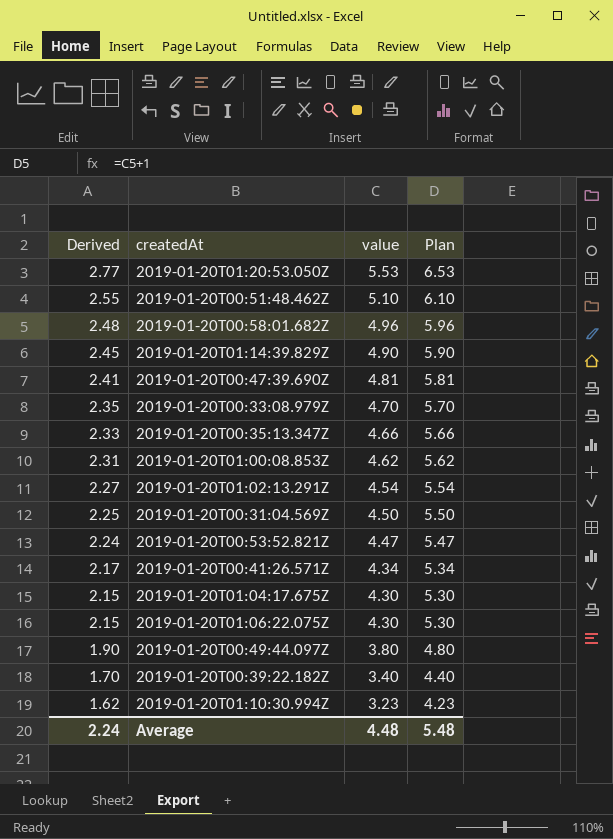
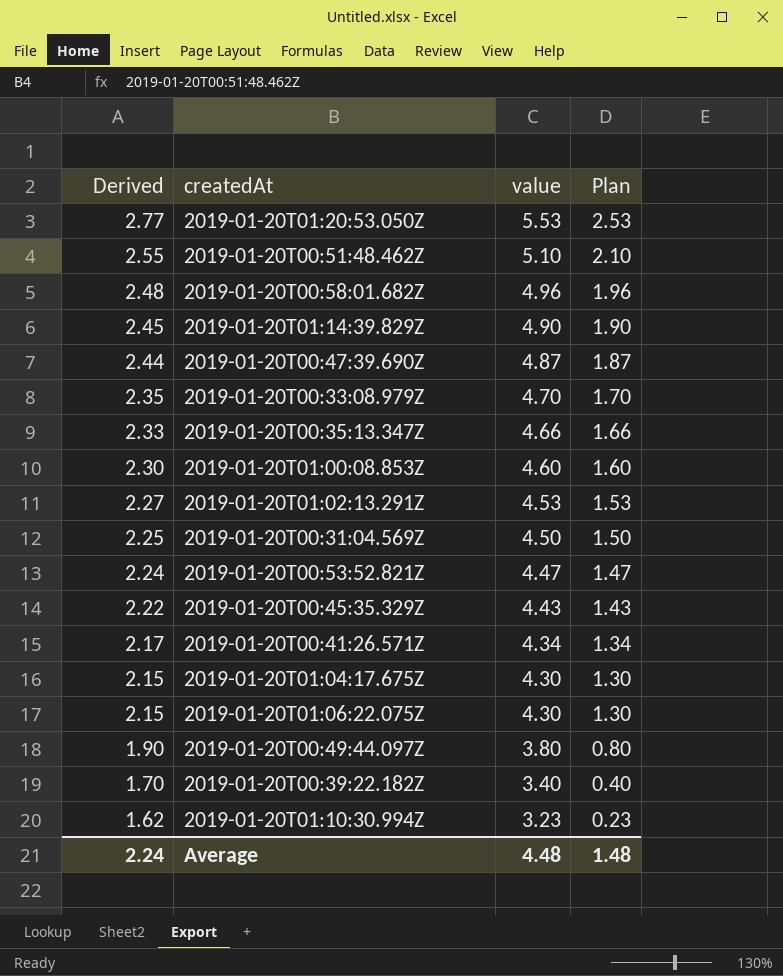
column Plan | formula: [value] + 1 -> [value] - 3
2019-01-20T00:47:39.690Z | Derived: 2.41 -> 2.44
2019-01-20T00:47:39.690Z | value: 4.81 -> 4.87
2019-01-20T01:00:08.853Z | Derived: 2.31 -> 2.30
2019-01-20T01:00:08.853Z | value: 4.62 -> 4.60
2019-01-20T01:02:13.291Z | value: 4.54 -> 4.53
row 2019-01-20T00:45:35.329Z: none -> 2.22 | 4.43 | 1.43
Average | Plan: 5.48 -> 1.48

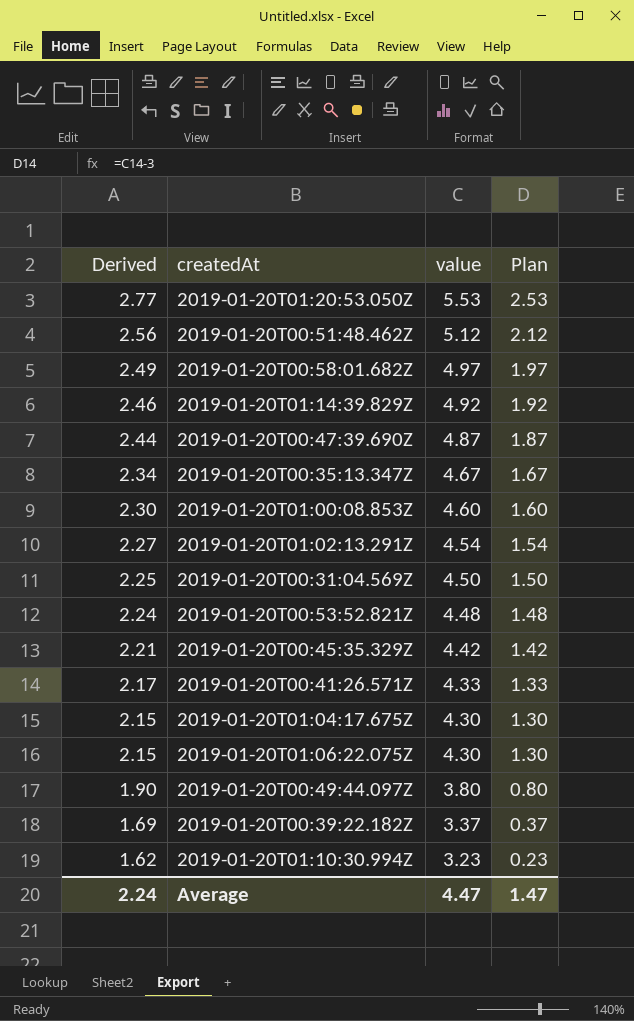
row 2019-01-20T00:33:08.979Z: 2.35 | 4.70 | 1.70 -> none
2019-01-20T00:51:48.462Z | Derived: 2.55 -> 2.56
2019-01-20T00:51:48.462Z | value: 5.10 -> 5.12
2019-01-20T00:51:48.462Z | Plan: 2.10 -> 2.12
2019-01-20T00:58:01.682Z | Derived: 2.48 -> 2.49
2019-01-20T00:58:01.682Z | value: 4.96 -> 4.97
2019-01-20T00:58:01.682Z | Plan: 1.96 -> 1.97
2019-01-20T01:14:39.829Z | Derived: 2.45 -> 2.46
2019-01-20T01:14:39.829Z | value: 4.90 -> 4.92
2019-01-20T01:14:39.829Z | Plan: 1.90 -> 1.92
2019-01-20T00:35:13.347Z | Derived: 2.33 -> 2.34
2019-01-20T00:35:13.347Z | value: 4.66 -> 4.67
2019-01-20T00:35:13.347Z | Plan: 1.66 -> 1.67
2019-01-20T01:02:13.291Z | value: 4.53 -> 4.54
2019-01-20T01:02:13.291Z | Plan: 1.53 -> 1.54
2019-01-20T00:53:52.821Z | value: 4.47 -> 4.48
2019-01-20T00:53:52.821Z | Plan: 1.47 -> 1.48
2019-01-20T00:45:35.329Z | Derived: 2.22 -> 2.21
2019-01-20T00:45:35.329Z | value: 4.43 -> 4.42
2019-01-20T00:45:35.329Z | Plan: 1.43 -> 1.42
2019-01-20T00:41:26.571Z | value: 4.34 -> 4.33
2019-01-20T00:41:26.571Z | Plan: 1.34 -> 1.33
2019-01-20T00:39:22.182Z | Derived: 1.70 -> 1.69
2019-01-20T00:39:22.182Z | value: 3.40 -> 3.37
2019-01-20T00:39:22.182Z | Plan: 0.40 -> 0.37
Average | value: 4.48 -> 4.47
Average | Plan: 1.48 -> 1.47

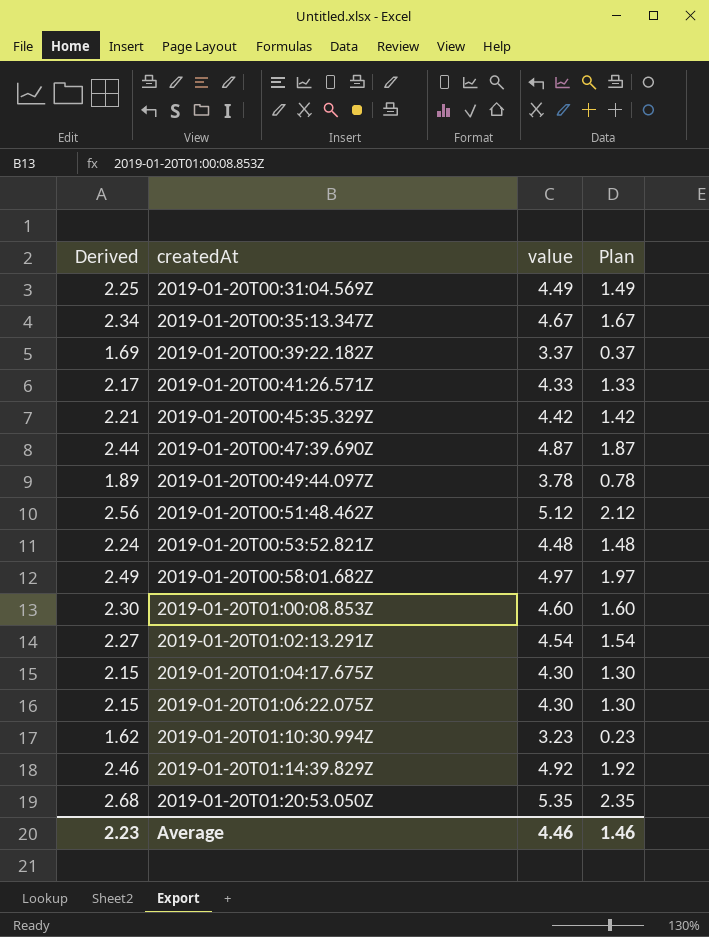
row order: Derived descending -> createdAt ascending
2019-01-20T00:31:04.569Z | value: 4.50 -> 4.49
2019-01-20T00:31:04.569Z | Plan: 1.50 -> 1.49
2019-01-20T00:49:44.097Z | Derived: 1.90 -> 1.89
2019-01-20T00:49:44.097Z | value: 3.80 -> 3.78
2019-01-20T00:49:44.097Z | Plan: 0.80 -> 0.78
2019-01-20T01:20:53.050Z | Derived: 2.77 -> 2.68
2019-01-20T01:20:53.050Z | value: 5.53 -> 5.35
2019-01-20T01:20:53.050Z | Plan: 2.53 -> 2.35
Average | Derived: 2.24 -> 2.23
Average | value: 4.47 -> 4.46
Average | Plan: 1.47 -> 1.46

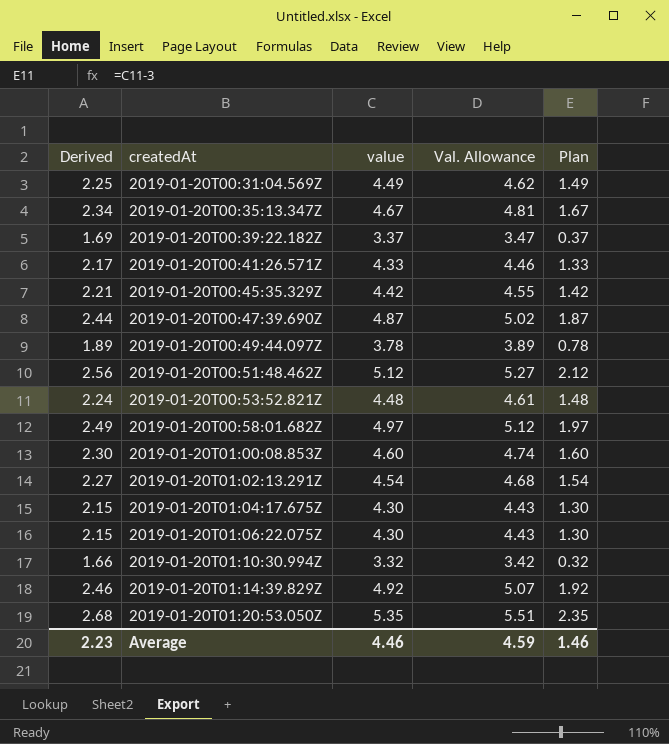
column Val. Allowance | formula: none -> [value] * 1.03
2019-01-20T01:10:30.994Z | Derived: 1.62 -> 1.66
2019-01-20T01:10:30.994Z | value: 3.23 -> 3.32
2019-01-20T01:10:30.994Z | Plan: 0.23 -> 0.32

